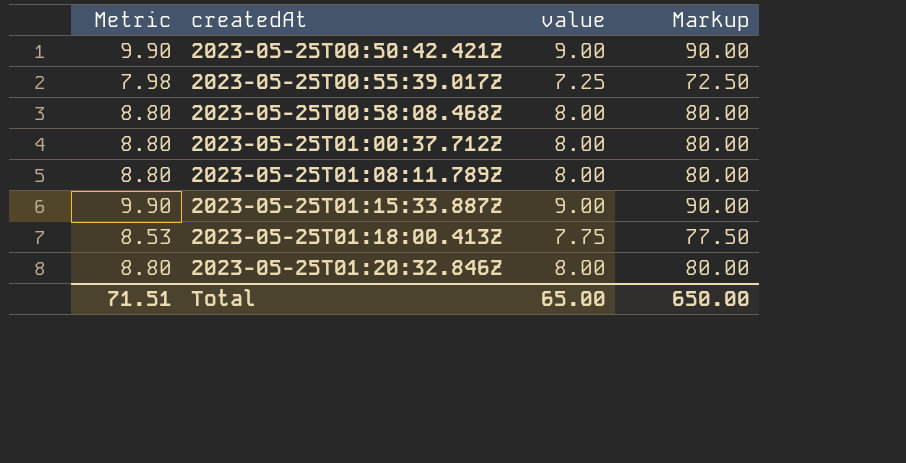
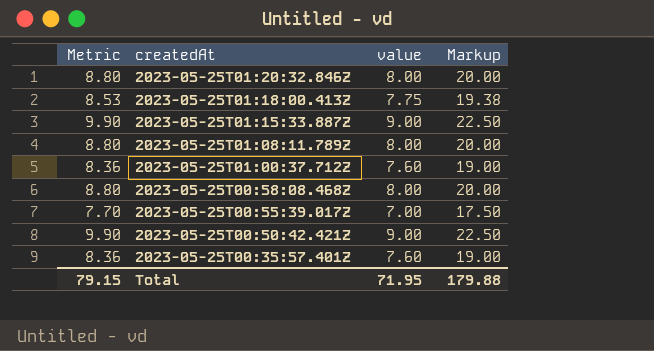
row order: createdAt ascending -> createdAt descending
column Markup | formula: [value] * 10 -> [value] * 2.5
2023-05-25T01:00:37.712Z | Metric: 8.80 -> 8.36
2023-05-25T01:00:37.712Z | value: 8.00 -> 7.60
2023-05-25T00:55:39.017Z | Metric: 7.98 -> 7.70
2023-05-25T00:55:39.017Z | value: 7.25 -> 7.00
row 2023-05-25T00:35:57.401Z: none -> 8.36 | 7.60 | 19.00
Total | Metric: 71.51 -> 79.15
Total | value: 65.00 -> 71.95
Total | Markup: 650.00 -> 179.88

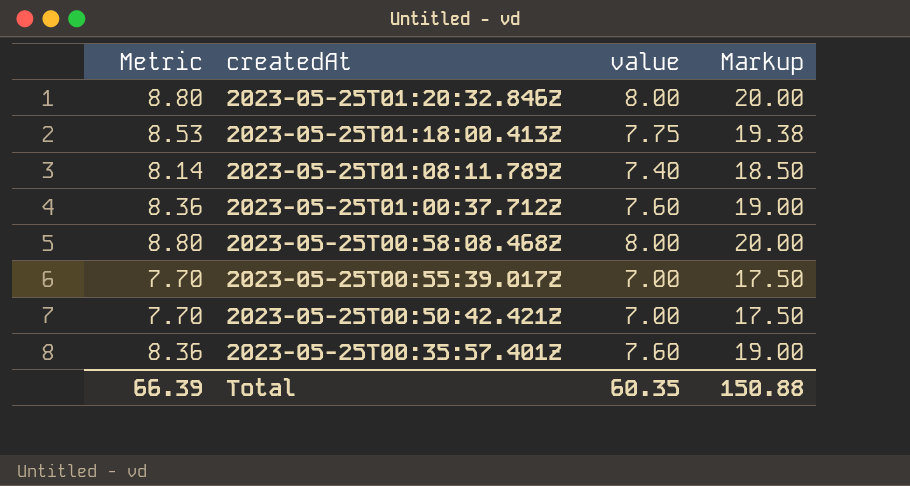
row 2023-05-25T01:15:33.887Z: 9.90 | 9.00 | 22.50 -> none
2023-05-25T01:08:11.789Z | Metric: 8.80 -> 8.14
2023-05-25T01:08:11.789Z | value: 8.00 -> 7.40
2023-05-25T01:08:11.789Z | Markup: 20.00 -> 18.50
2023-05-25T00:50:42.421Z | Metric: 9.90 -> 7.70
2023-05-25T00:50:42.421Z | value: 9.00 -> 7.00
2023-05-25T00:50:42.421Z | Markup: 22.50 -> 17.50
Total | Metric: 79.15 -> 66.39
Total | value: 71.95 -> 60.35
Total | Markup: 179.88 -> 150.88

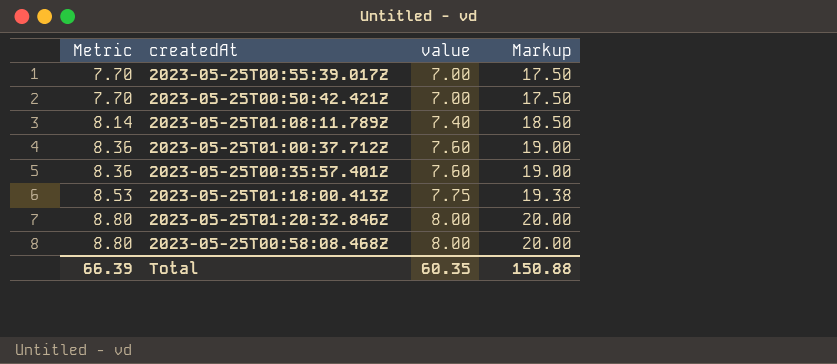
row order: createdAt descending -> Metric ascending

